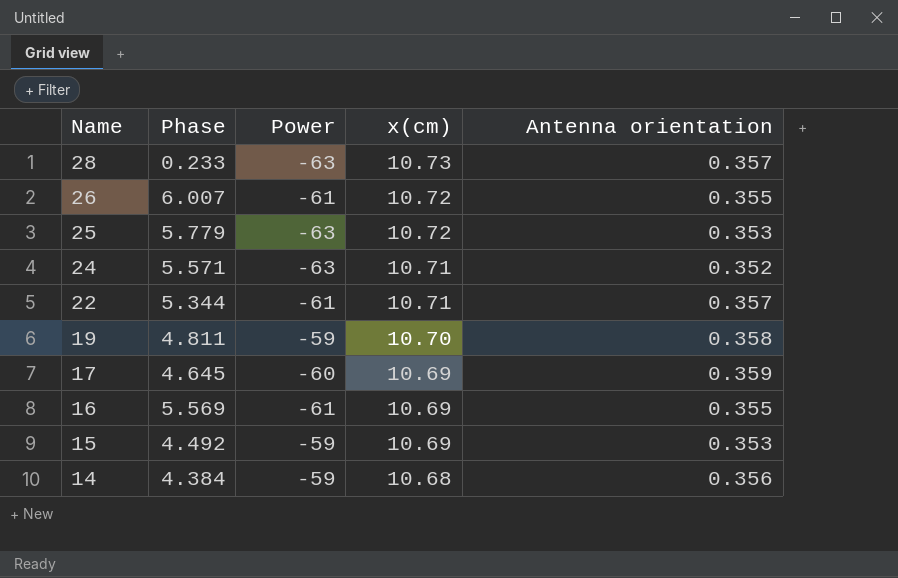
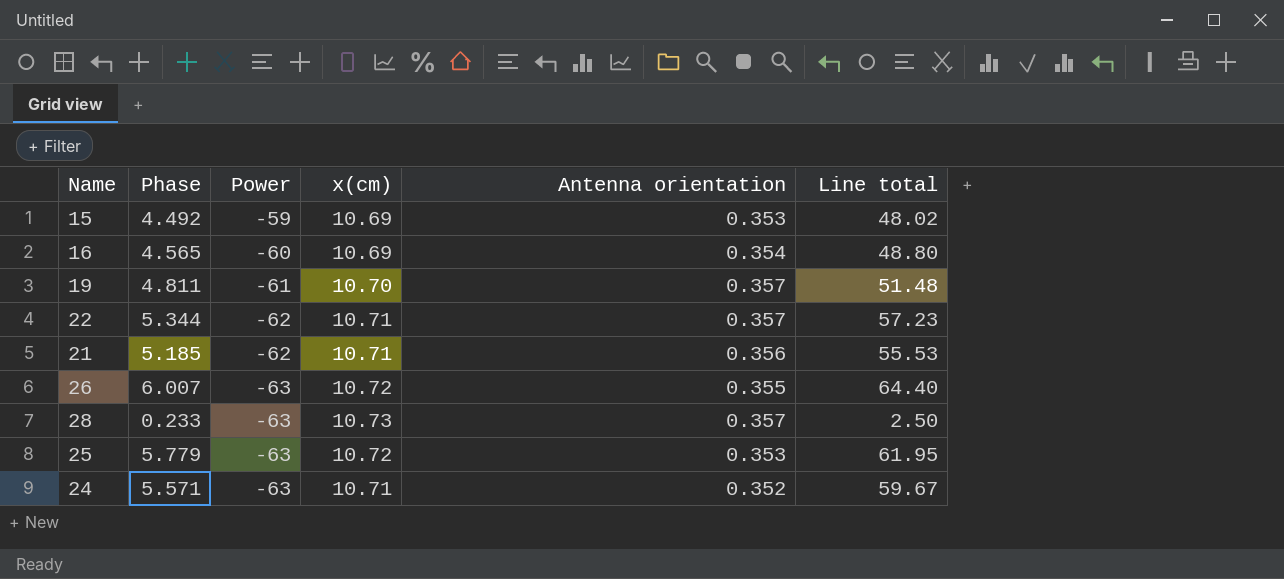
row order: Name descending -> Power descending
column Line total | formula: none -> [Phase] * [x(cm)]
row 17: 4.645 | -60 | 10.69 | 0.359 -> none
row 14: 4.384 | -59 | 10.68 | 0.356 -> none
16 | Phase: 5.569 -> 4.565
16 | Power: -61 -> -60
16 | Antenna orientation: 0.355 -> 0.354
19 | Power: -59 -> -61
19 | Antenna orientation: 0.358 -> 0.357
22 | Power: -61 -> -62
row 21: none -> 5.185 | -62 | 10.71 | 0.356 | 55.53
26 | Power: -61 -> -63

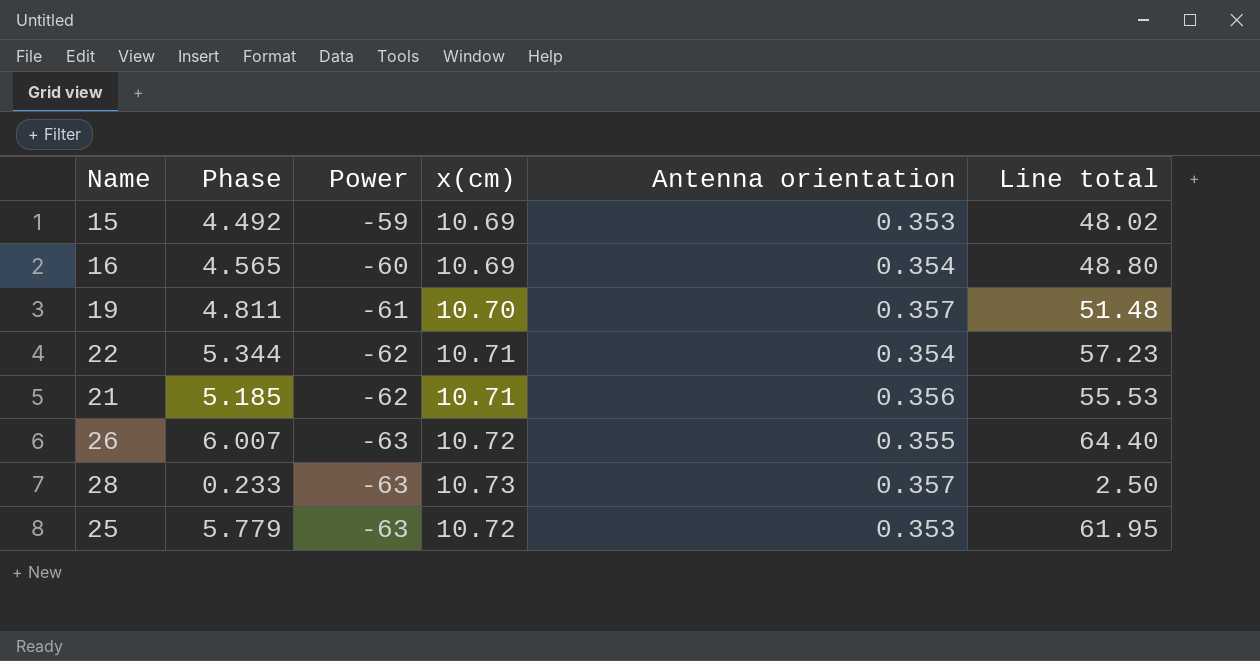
row 24: 5.571 | -63 | 10.71 | 0.352 | 59.67 -> none
22 | Antenna orientation: 0.357 -> 0.354

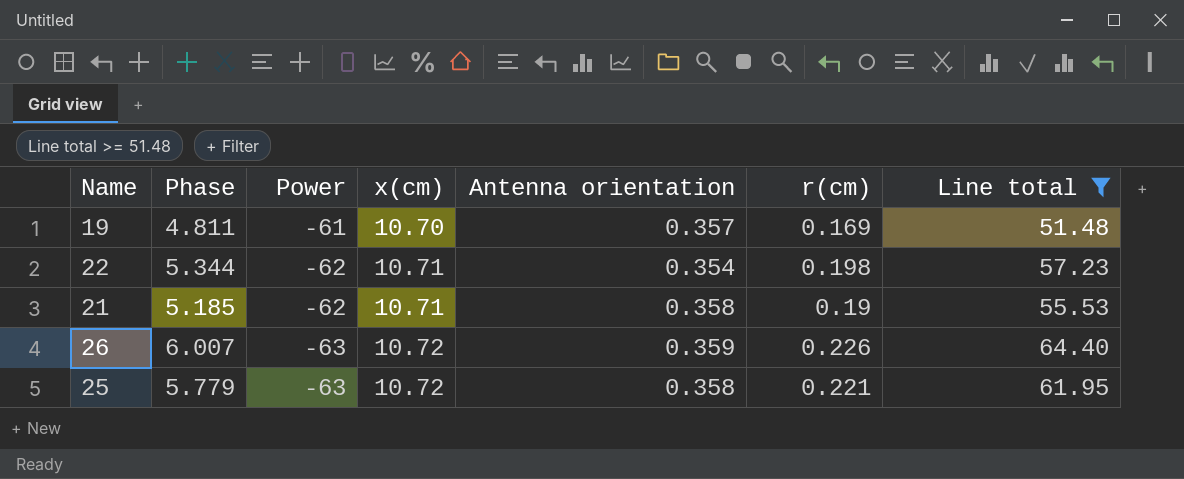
filter: none -> Line total >= 51.48
column r(cm) | position: none -> 6
21 | Antenna orientation: 0.356 -> 0.358
26 | Antenna orientation: 0.355 -> 0.359
25 | Antenna orientation: 0.353 -> 0.358

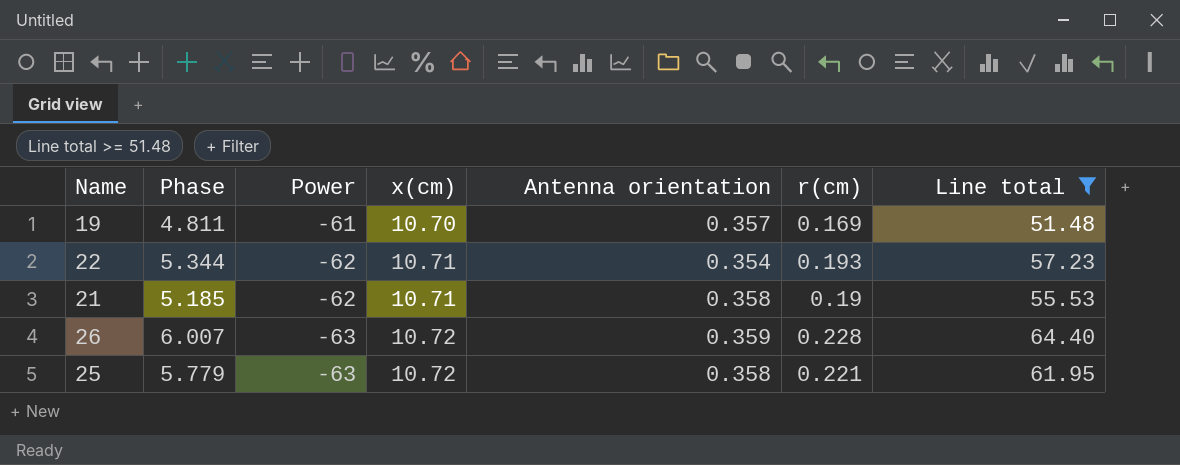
22 | r(cm): 0.198 -> 0.193
26 | r(cm): 0.226 -> 0.228

